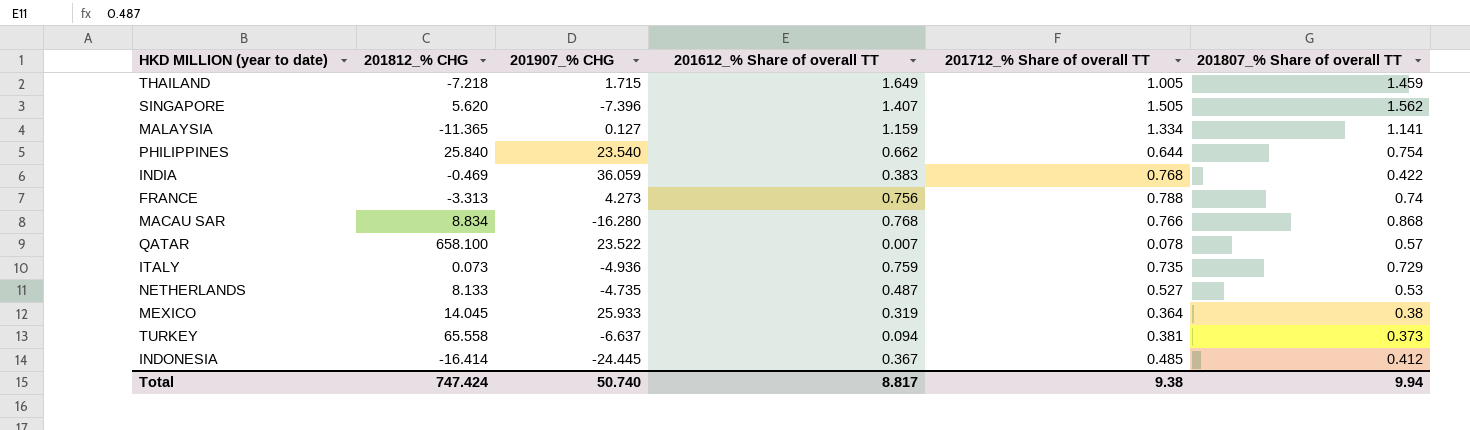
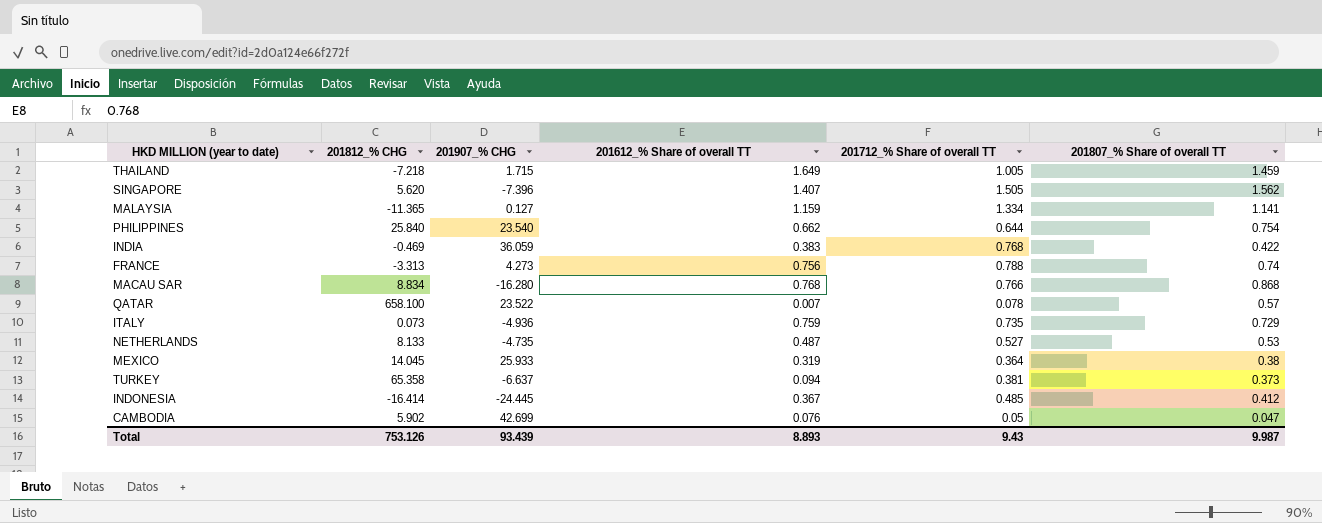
TURKEY | 201812_% CHG: 65.558 -> 65.358
row CAMBODIA: none -> 5.902 | 42.699 | 0.076 | 0.05 | 0.047
Total | 201812_% CHG: 747.424 -> 753.126
Total | 201907_% CHG: 50.740 -> 93.439
Total | 201612_% Share of overall TT: 8.817 -> 8.893
Total | 201712_% Share of overall TT: 9.38 -> 9.43
Total | 201807_% Share of overall TT: 9.94 -> 9.987

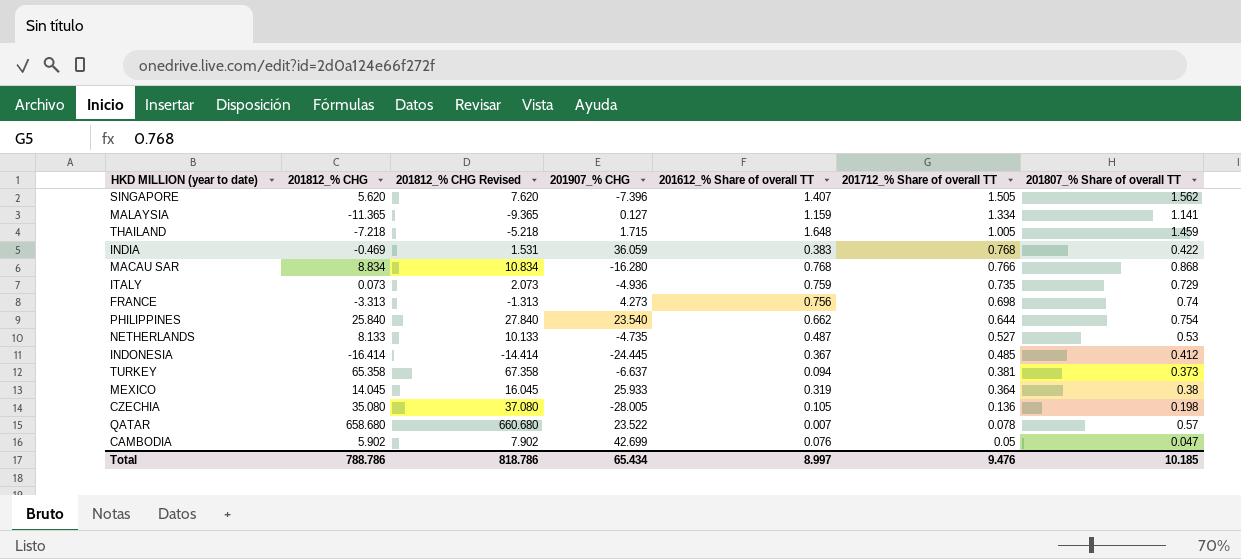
row order: none -> 201712_% Share of overall TT descending
column 201812_% CHG Revised | formula: none -> [201812_% CHG] + 2
THAILAND | 201612_% Share of overall TT: 1.649 -> 1.648
FRANCE | 201712_% Share of overall TT: 0.788 -> 0.698
row CZECHIA: none -> 35.080 | 37.080 | -28.005 | 0.105 | 0.136 | 0.198
QATAR | 201812_% CHG: 658.100 -> 658.680
Total | 201812_% CHG: 753.126 -> 788.786
Total | 201907_% CHG: 93.439 -> 65.434
Total | 201612_% Share of overall TT: 8.893 -> 8.997
Total | 201712_% Share of overall TT: 9.43 -> 9.476
Total | 201807_% Share of overall TT: 9.987 -> 10.185

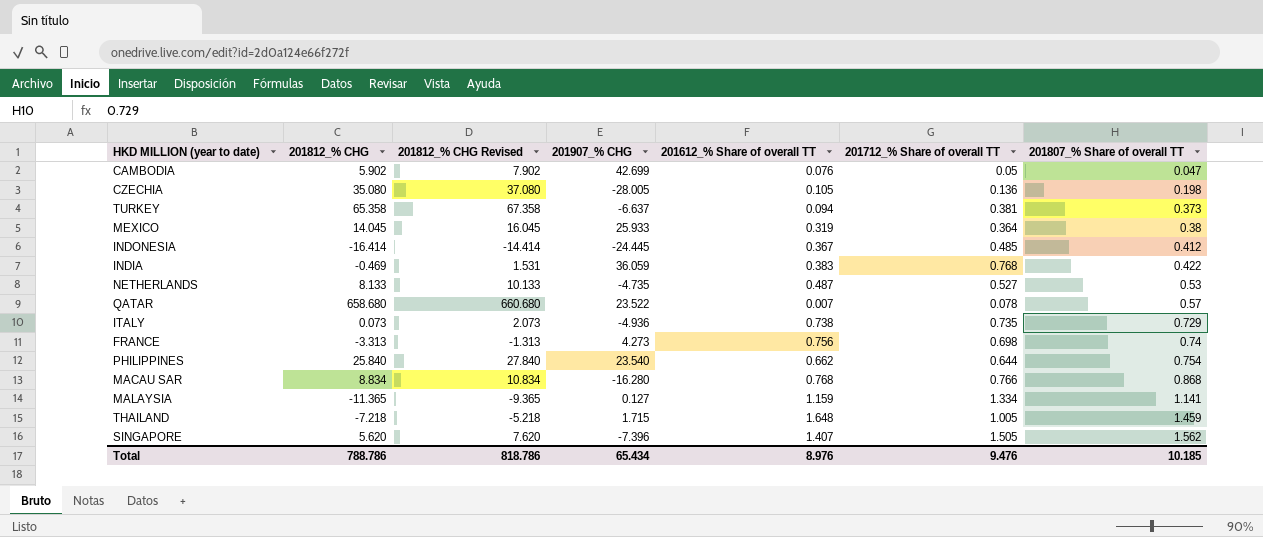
row order: 201712_% Share of overall TT descending -> 201807_% Share of overall TT ascending
ITALY | 201612_% Share of overall TT: 0.759 -> 0.738
Total | 201612_% Share of overall TT: 8.997 -> 8.976

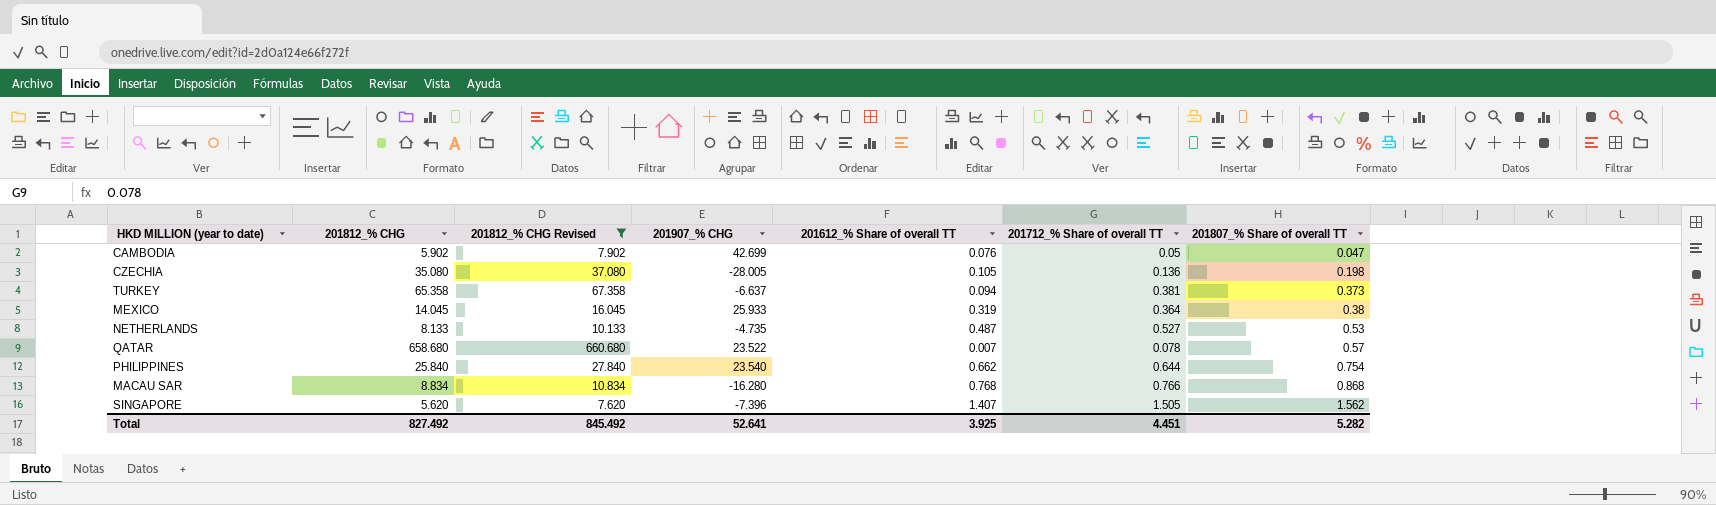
filter: none -> 201812_% CHG Revised >= 7.620
Total | 201812_% CHG: 788.786 -> 827.492
Total | 201812_% CHG Revised: 818.786 -> 845.492
Total | 201907_% CHG: 65.434 -> 52.641
Total | 201612_% Share of overall TT: 8.976 -> 3.925
Total | 201712_% Share of overall TT: 9.476 -> 4.451
Total | 201807_% Share of overall TT: 10.185 -> 5.282

